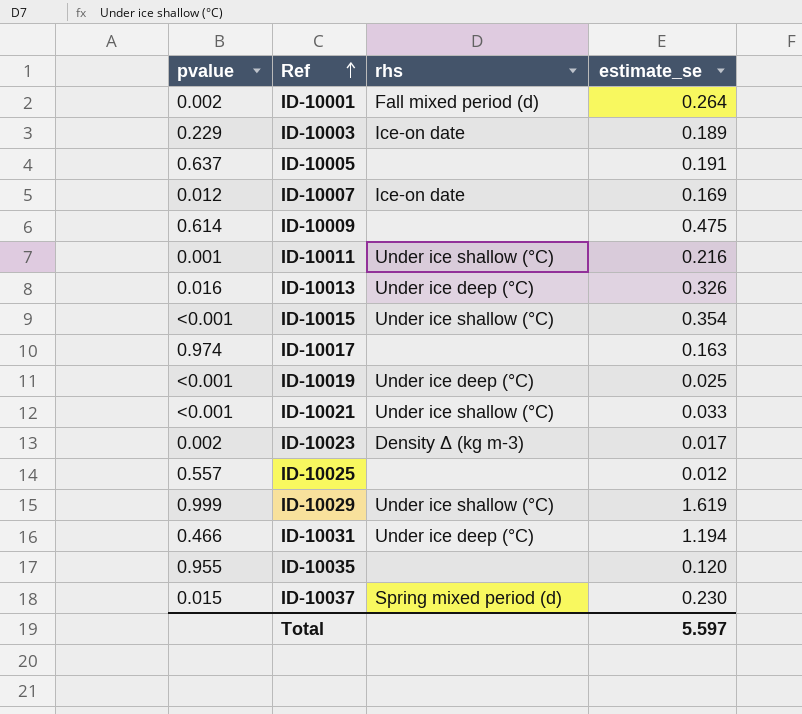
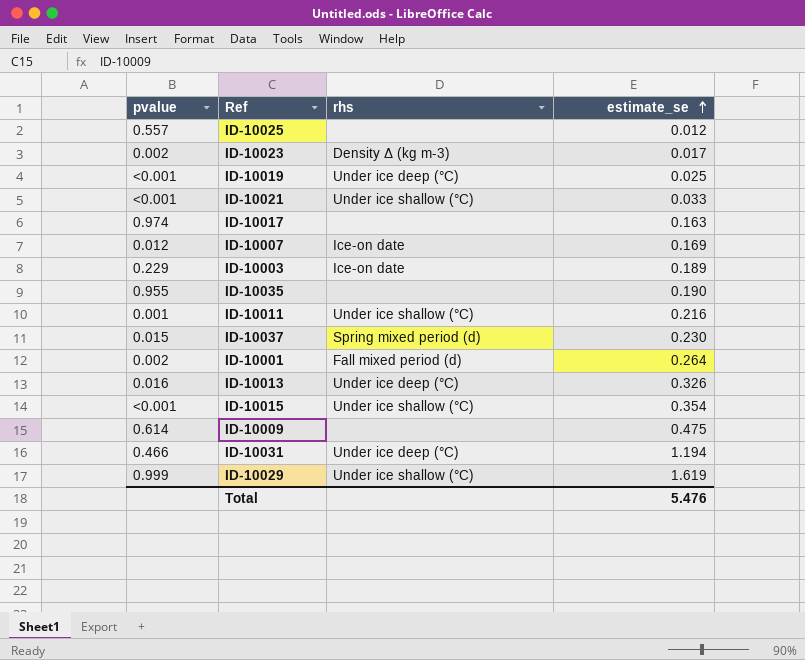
row order: Ref ascending -> estimate_se ascending
row ID-10005: 0.637 | none | 0.191 -> none
ID-10035 | estimate_se: 0.120 -> 0.190
Total | estimate_se: 5.597 -> 5.476

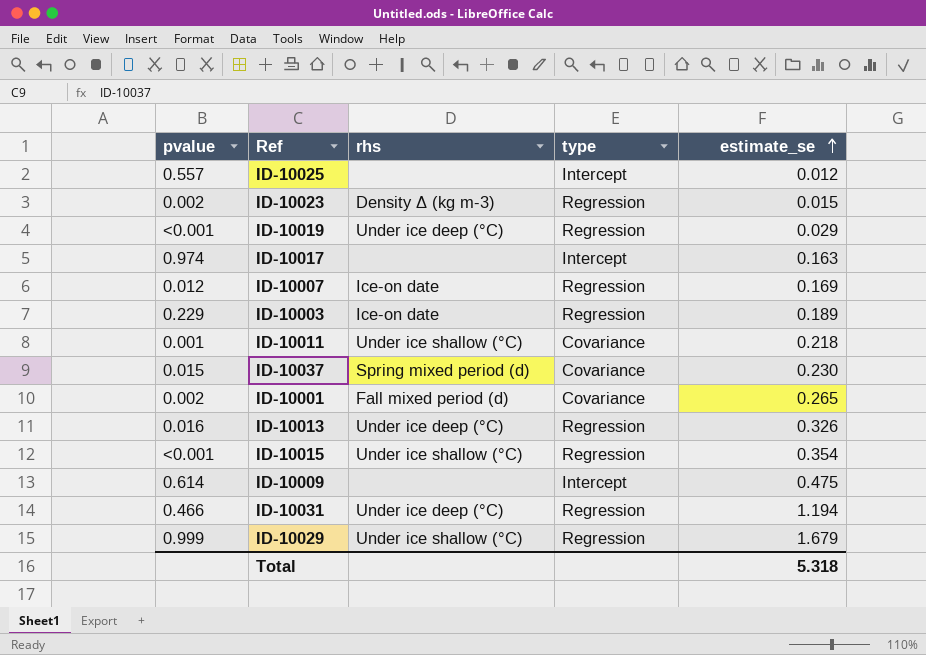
column type | position: none -> 4
row ID-10021: <0.001 | Under ice shallow (°C) | 0.033 -> none
row ID-10035: 0.955 | none | 0.190 -> none
ID-10023 | estimate_se: 0.017 -> 0.015
ID-10019 | estimate_se: 0.025 -> 0.029
ID-10011 | estimate_se: 0.216 -> 0.218
ID-10001 | estimate_se: 0.264 -> 0.265
ID-10029 | estimate_se: 1.619 -> 1.679
Total | estimate_se: 5.476 -> 5.318

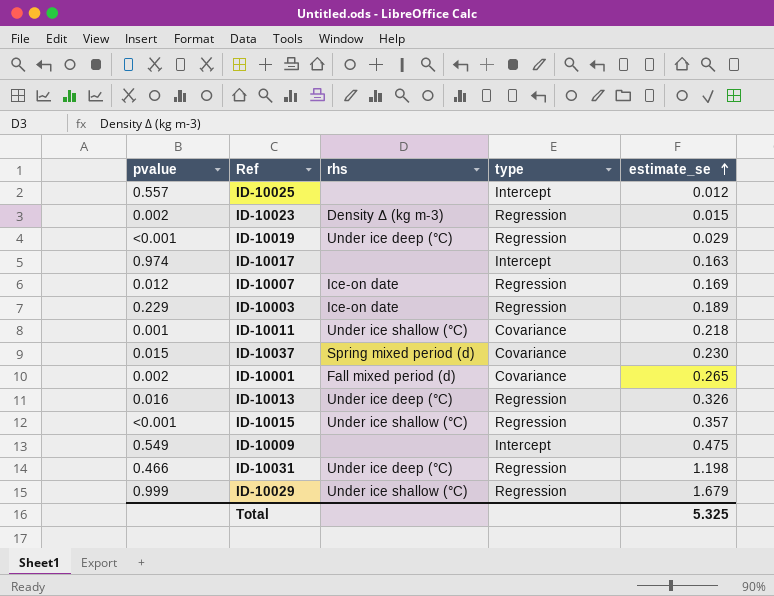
ID-10015 | estimate_se: 0.354 -> 0.357
ID-10009 | pvalue: 0.614 -> 0.549
ID-10031 | estimate_se: 1.194 -> 1.198
Total | estimate_se: 5.318 -> 5.325

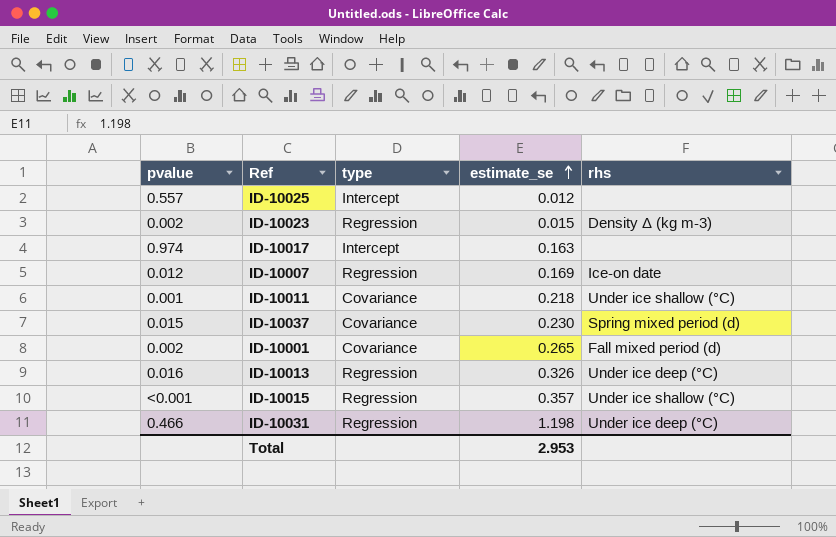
column rhs | position: 3 -> 5
row ID-10019: <0.001 | Under ice deep (°C) | Regression | 0.029 -> none
row ID-10003: 0.229 | Ice-on date | Regression | 0.189 -> none
row ID-10009: 0.549 | none | Intercept | 0.475 -> none
row ID-10029: 0.999 | Under ice shallow (°C) | Regression | 1.679 -> none
Total | estimate_se: 5.325 -> 2.953

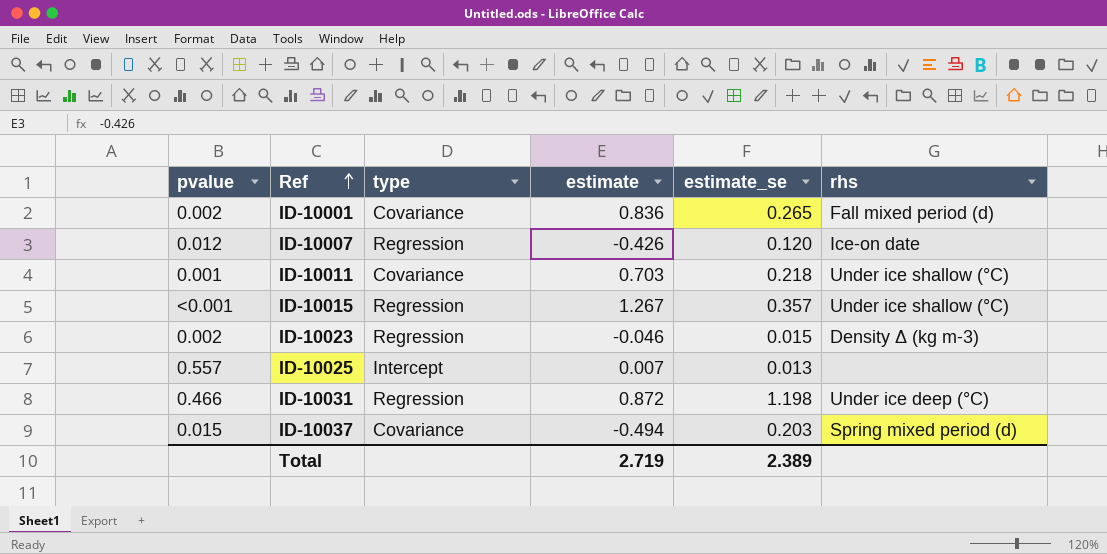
row order: estimate_se ascending -> Ref ascending
column estimate | position: none -> 4
row ID-10017: 0.974 | Intercept | 0.163 | none -> none
row ID-10013: 0.016 | Regression | 0.326 | Under ice deep (°C) -> none
ID-10007 | estimate_se: 0.169 -> 0.120
ID-10025 | estimate_se: 0.012 -> 0.013
ID-10037 | estimate_se: 0.230 -> 0.203
Total | estimate_se: 2.953 -> 2.389

